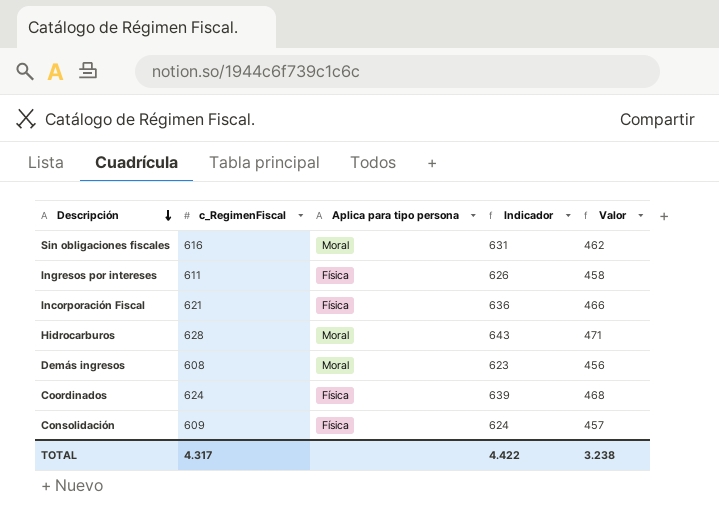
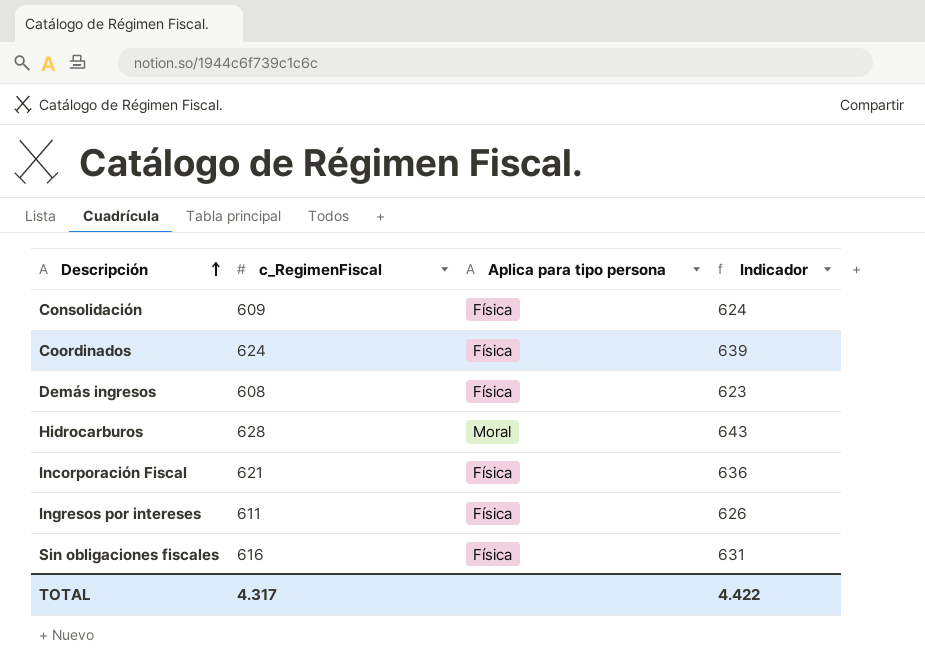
row order: Descripción descending -> Descripción ascending
column Valor | formula: [c_RegimenFiscal] * 0,75 -> none
Demás ingresos | Aplica para tipo persona: Moral -> Física
Sin obligaciones fiscales | Aplica para tipo persona: Moral -> Física

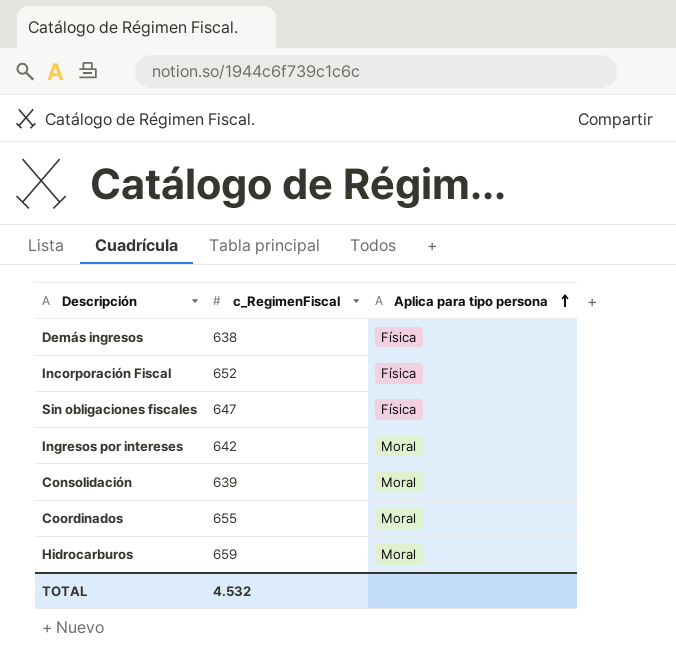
row order: Descripción ascending -> Aplica para tipo persona ascending
column Indicador | formula: [c_RegimenFiscal] + 15 -> none
Demás ingresos | c_RegimenFiscal: 608 -> 638
Incorporación Fiscal | c_RegimenFiscal: 621 -> 652
Sin obligaciones fiscales | c_RegimenFiscal: 616 -> 647
Ingresos por intereses | c_RegimenFiscal: 611 -> 642
Ingresos por intereses | Aplica para tipo persona: Física -> Moral
Consolidación | c_RegimenFiscal: 609 -> 639
Consolidación | Aplica para tipo persona: Física -> Moral
Coordinados | c_RegimenFiscal: 624 -> 655
Coordinados | Aplica para tipo persona: Física -> Moral
Hidrocarburos | c_RegimenFiscal: 628 -> 659
TOTAL | c_RegimenFiscal: 4.317 -> 4.532

